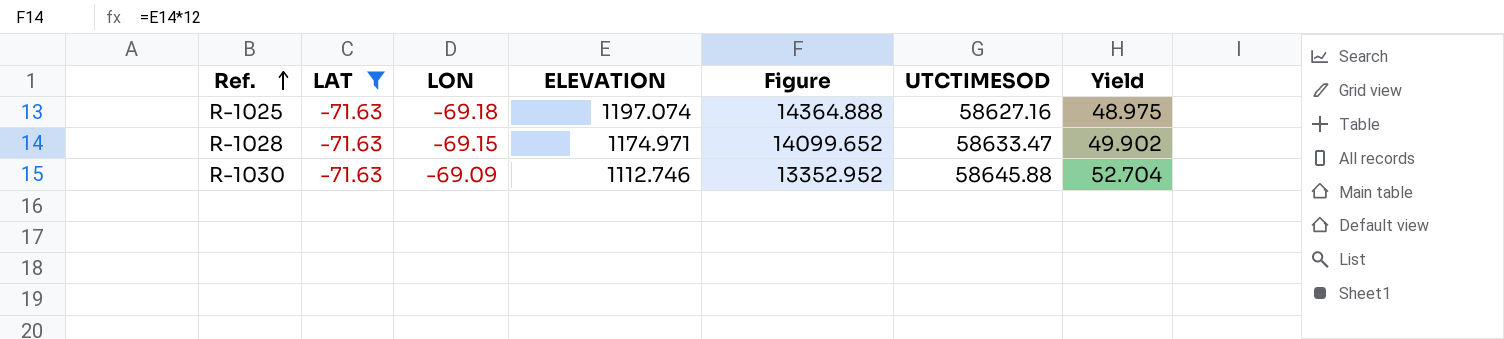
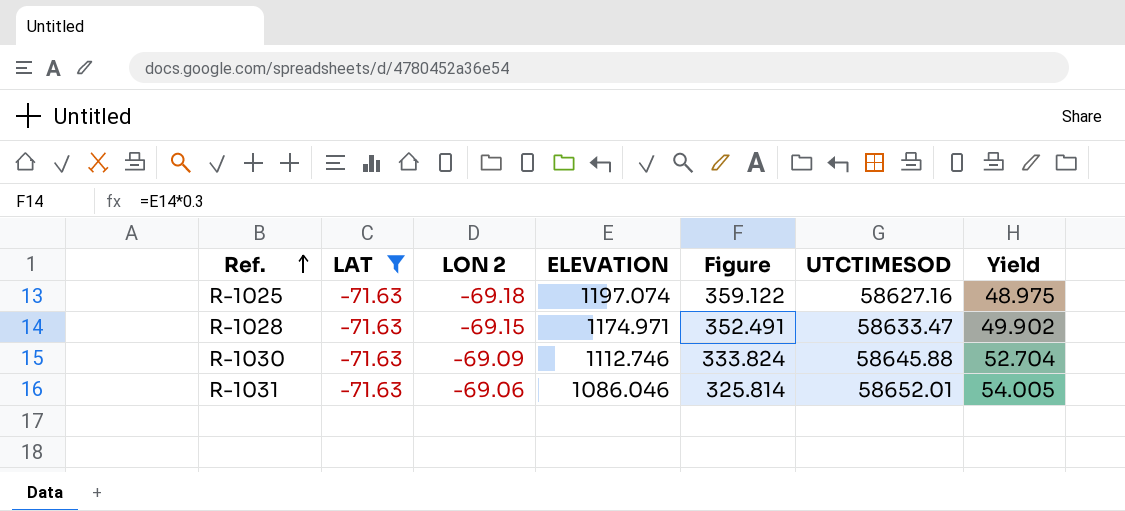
column name: LON -> LON 2
column Figure | formula: [ELEVATION] * 12 -> [ELEVATION] * 0.3
row R-1031: none -> -71.63 | -69.06 | 1086.046 | 325.814 | 58652.01 | 54.005

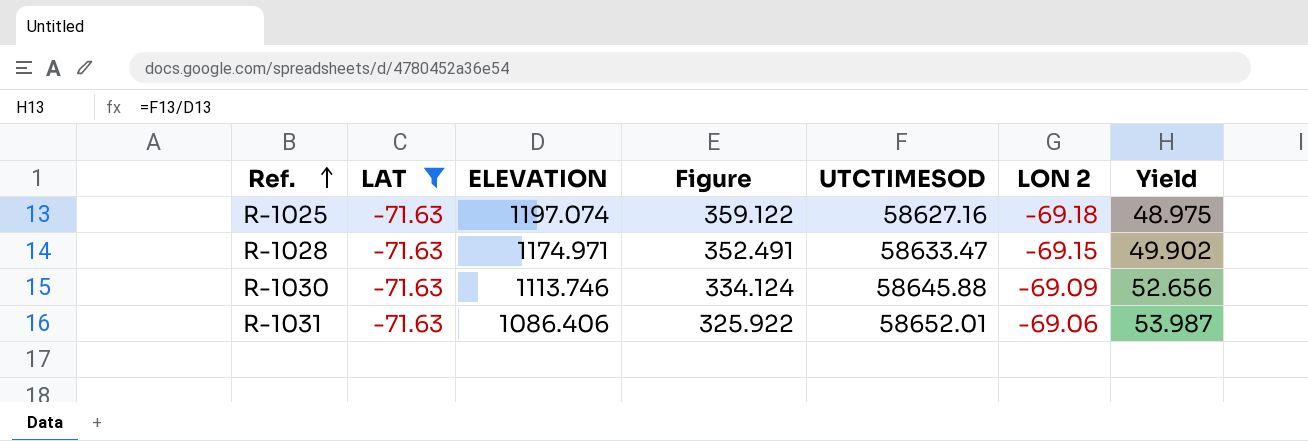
column LON 2 | position: 3 -> 6
R-1030 | ELEVATION: 1112.746 -> 1113.746
R-1030 | Figure: 333.824 -> 334.124
R-1030 | Yield: 52.704 -> 52.656
R-1031 | ELEVATION: 1086.046 -> 1086.406
R-1031 | Figure: 325.814 -> 325.922
R-1031 | Yield: 54.005 -> 53.987

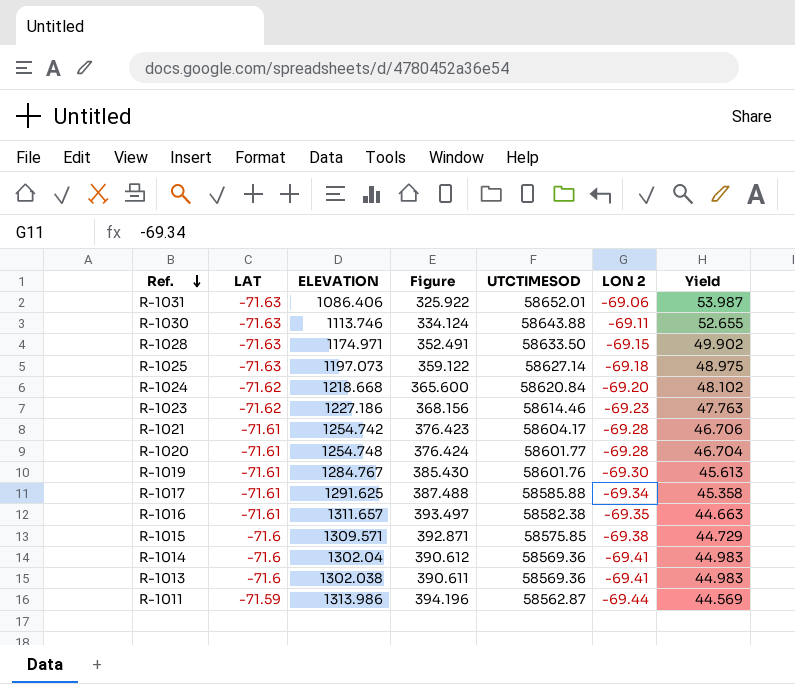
filter: LAT = -71.63 -> none
row order: Ref. ascending -> Ref. descending
R-1030 | UTCTIMESOD: 58645.88 -> 58643.88
R-1030 | LON 2: -69.09 -> -69.11
R-1030 | Yield: 52.656 -> 52.655
R-1028 | UTCTIMESOD: 58633.47 -> 58633.50
R-1025 | ELEVATION: 1197.074 -> 1197.073
R-1025 | UTCTIMESOD: 58627.16 -> 58627.14

